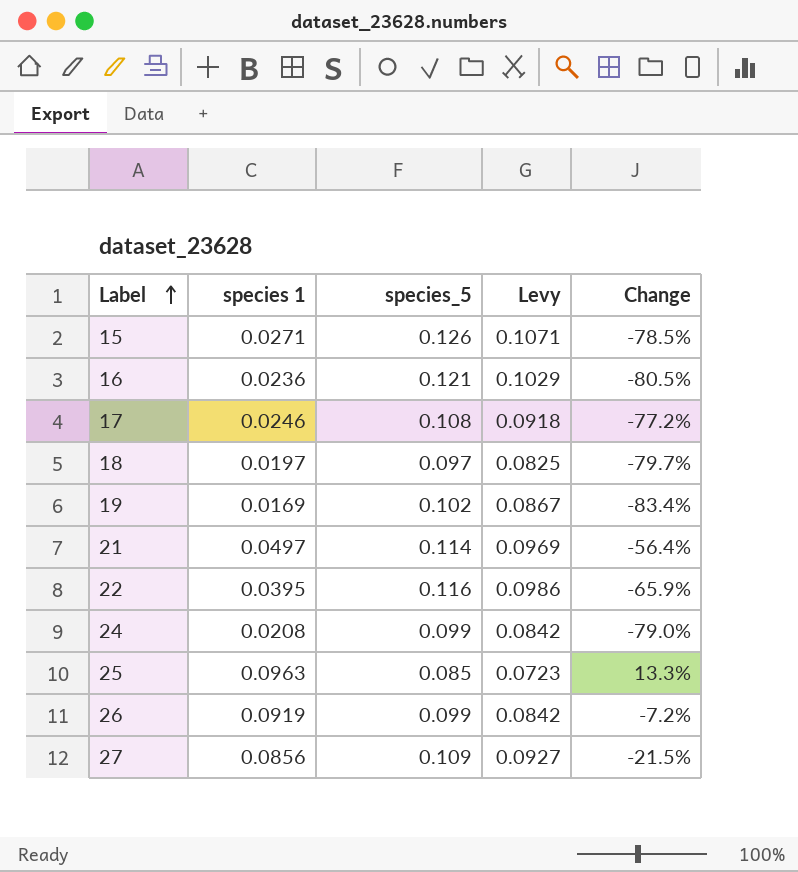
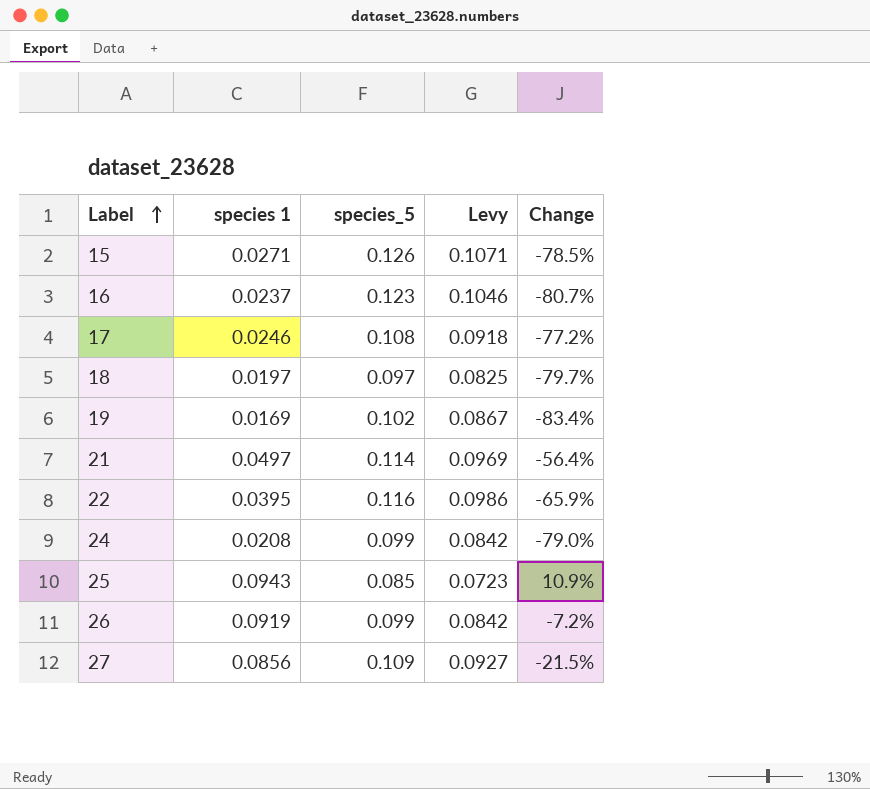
16 | species 1: 0.0236 -> 0.0237
16 | species_5: 0.121 -> 0.123
16 | Levy: 0.1029 -> 0.1046
16 | Change: -80.5% -> -80.7%
25 | species 1: 0.0963 -> 0.0943
25 | Change: 13.3% -> 10.9%

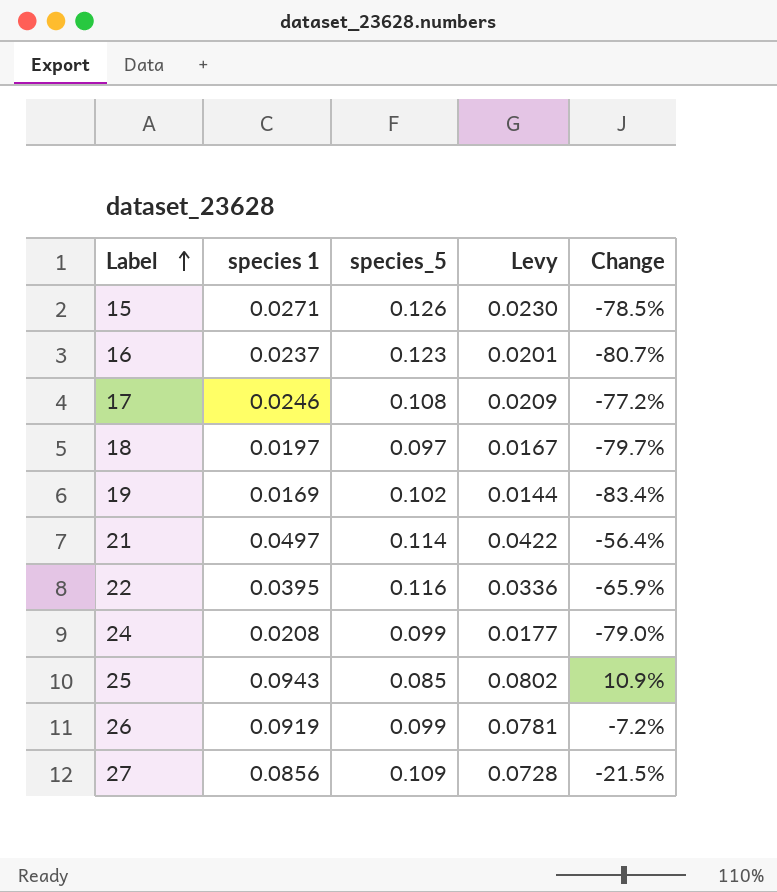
column Levy | formula: [species_5] * 0.85 -> [species 1] * 0.85

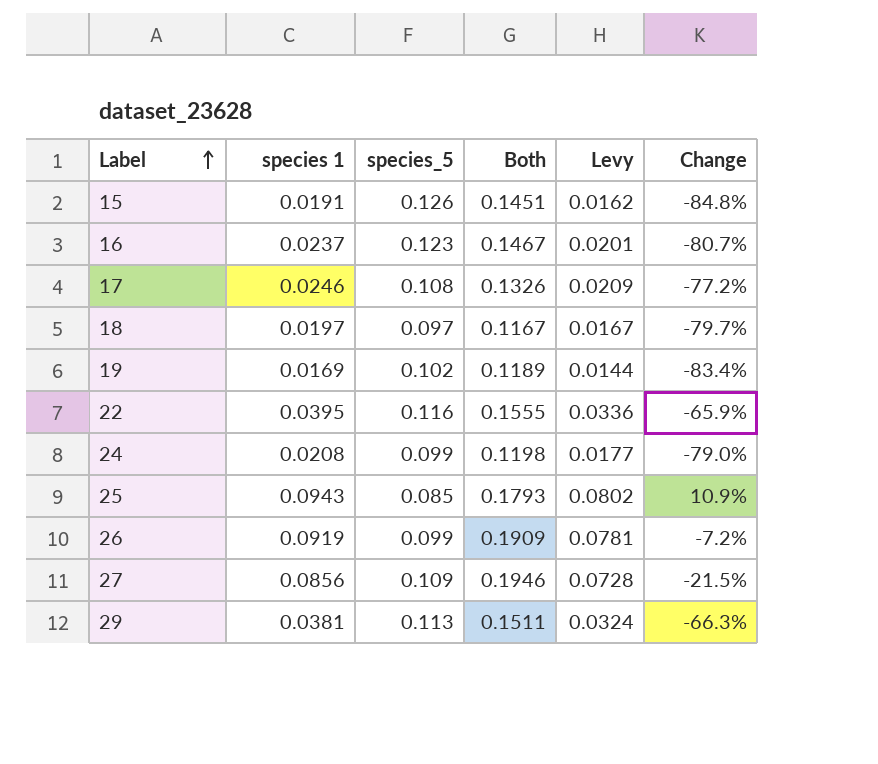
column Both | formula: none -> [species 1] + [species_5]
row 21: 0.0497 | 0.114 | 0.0422 | -56.4% -> none
15 | species 1: 0.0271 -> 0.0191
15 | Levy: 0.0230 -> 0.0162
15 | Change: -78.5% -> -84.8%
row 29: none -> 0.0381 | 0.113 | 0.1511 | 0.0324 | -66.3%

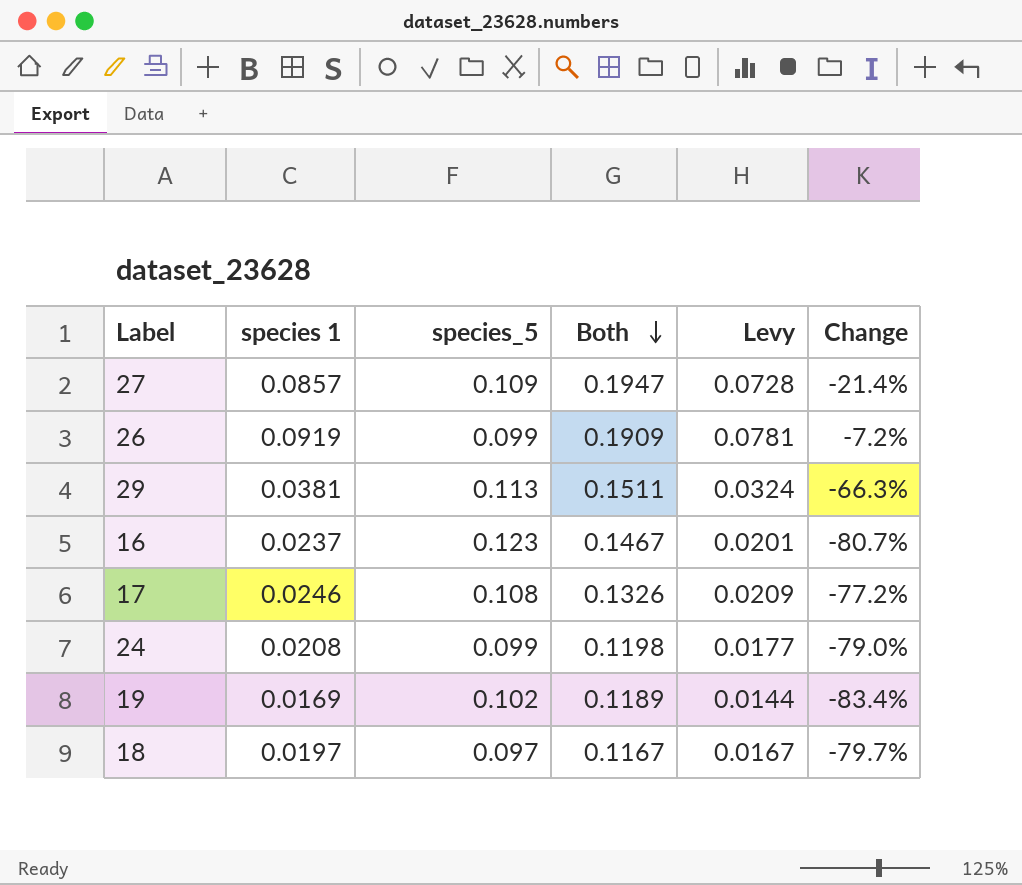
row order: Label ascending -> Both descending
row 15: 0.0191 | 0.126 | 0.1451 | 0.0162 | -84.8% -> none
row 22: 0.0395 | 0.116 | 0.1555 | 0.0336 | -65.9% -> none
row 25: 0.0943 | 0.085 | 0.1793 | 0.0802 | 10.9% -> none
27 | species 1: 0.0856 -> 0.0857
27 | Both: 0.1946 -> 0.1947
27 | Change: -21.5% -> -21.4%

